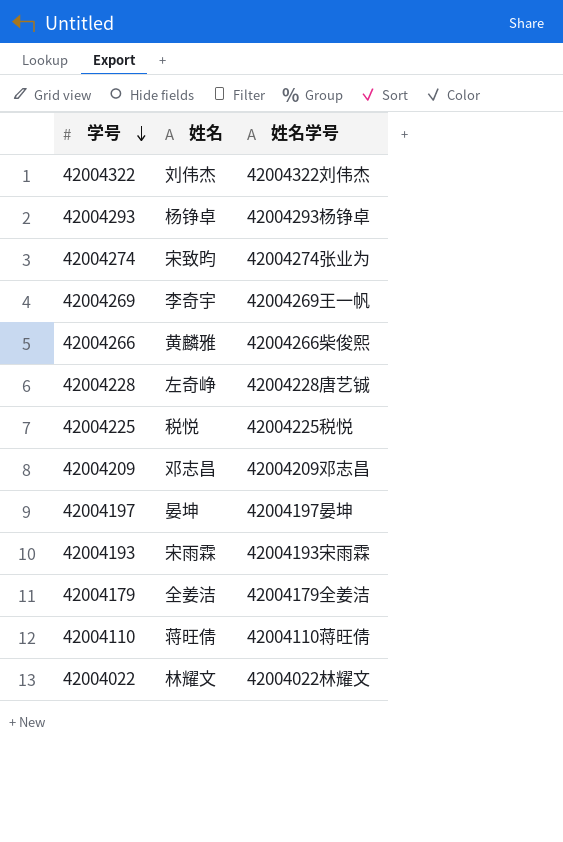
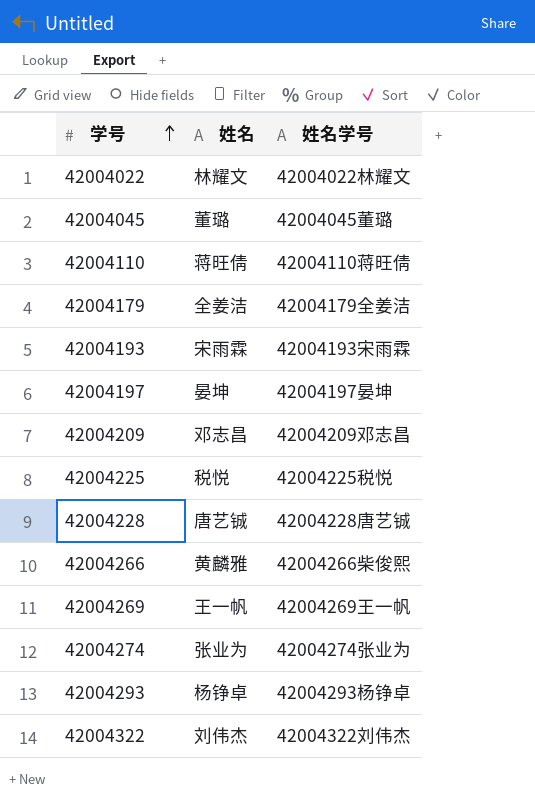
row order: 学号 descending -> 学号 ascending
row 42004045: none -> 董璐 | 42004045董璐
42004228 | 姓名: 左奇峥 -> 唐艺铖
42004269 | 姓名: 李奇宇 -> 王一帆
42004274 | 姓名: 宋致昀 -> 张业为

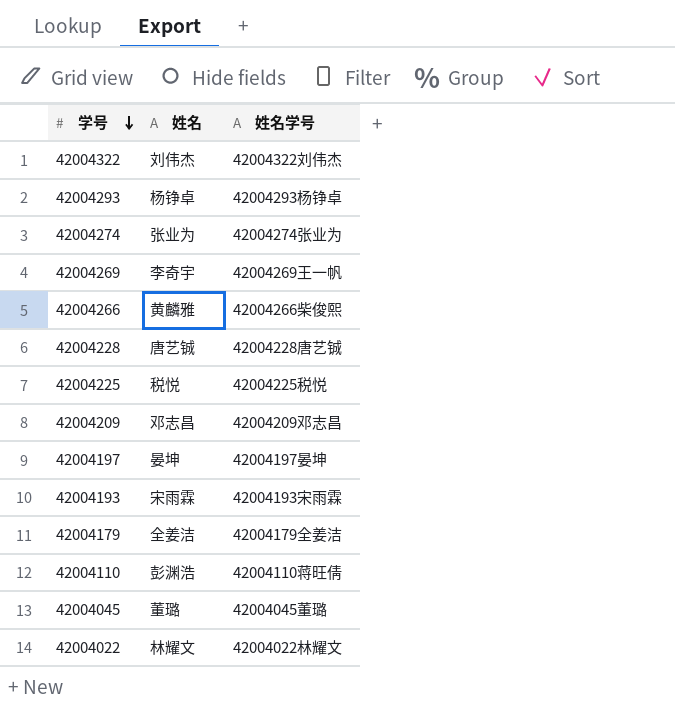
row order: 学号 ascending -> 学号 descending
42004269 | 姓名: 王一帆 -> 李奇宇
42004110 | 姓名: 蒋旺倩 -> 彭渊浩

